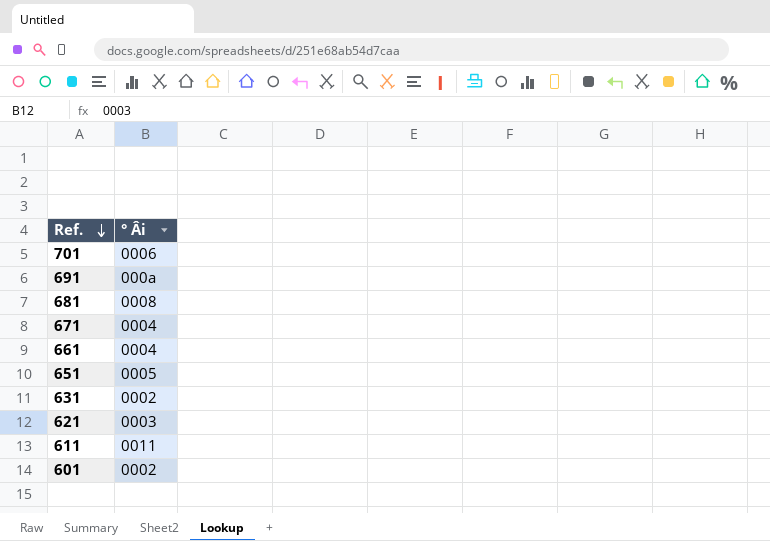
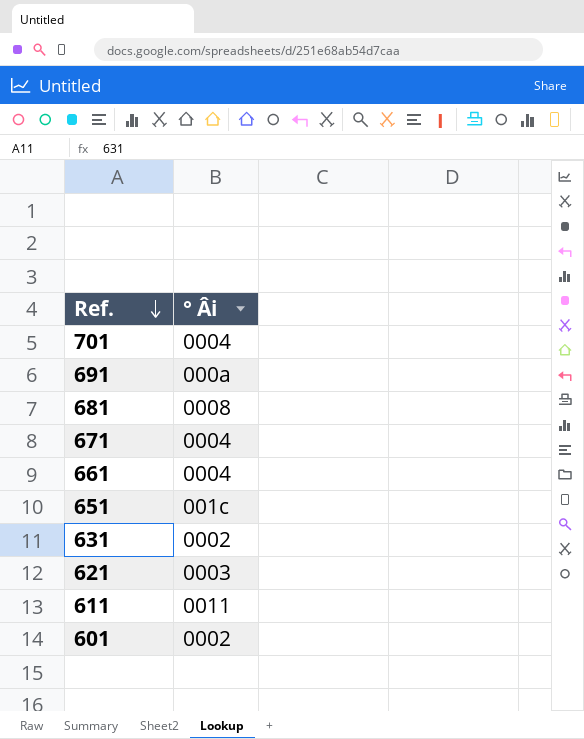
701 | ° Âi: 0006 -> 0004
651 | ° Âi: 0005 -> 001c

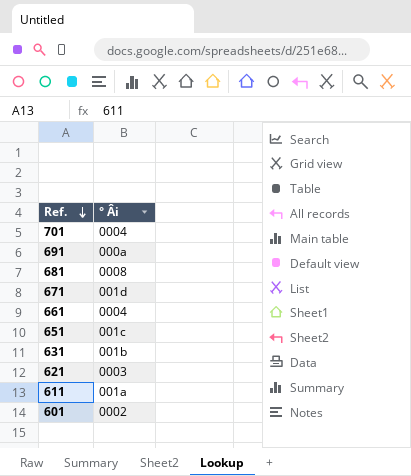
671 | ° Âi: 0004 -> 001d
631 | ° Âi: 0002 -> 001b
611 | ° Âi: 0011 -> 001a

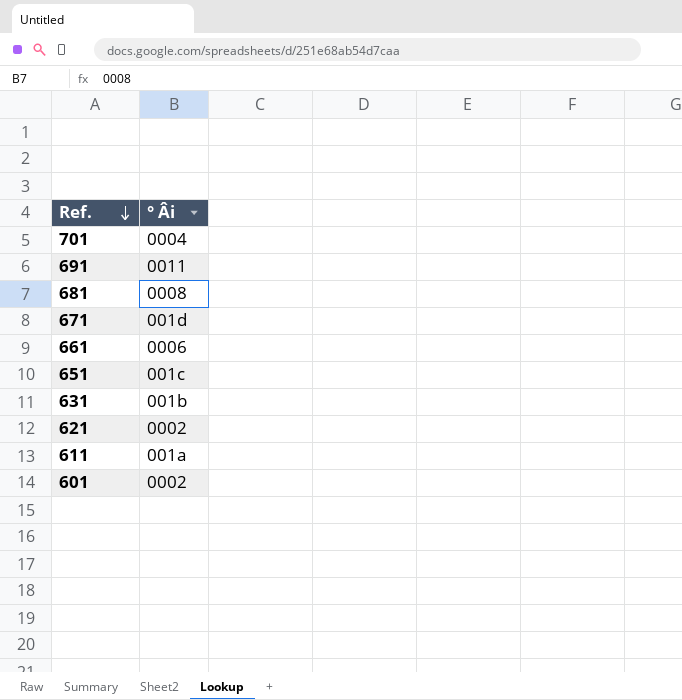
691 | ° Âi: 000a -> 0011
661 | ° Âi: 0004 -> 0006
621 | ° Âi: 0003 -> 0002

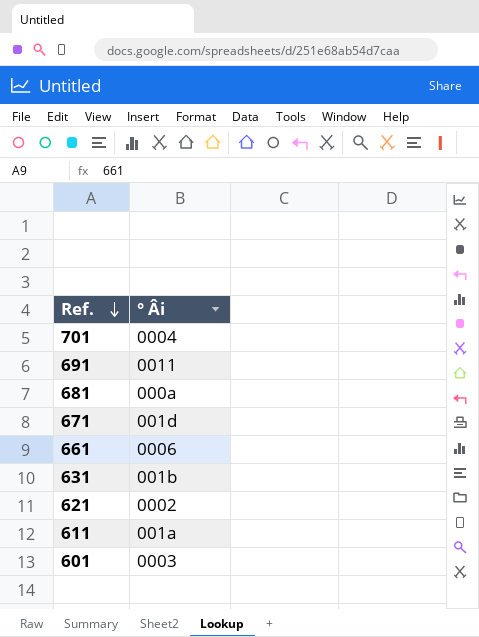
row 651: 001c -> none
681 | ° Âi: 0008 -> 000a
601 | ° Âi: 0002 -> 0003

